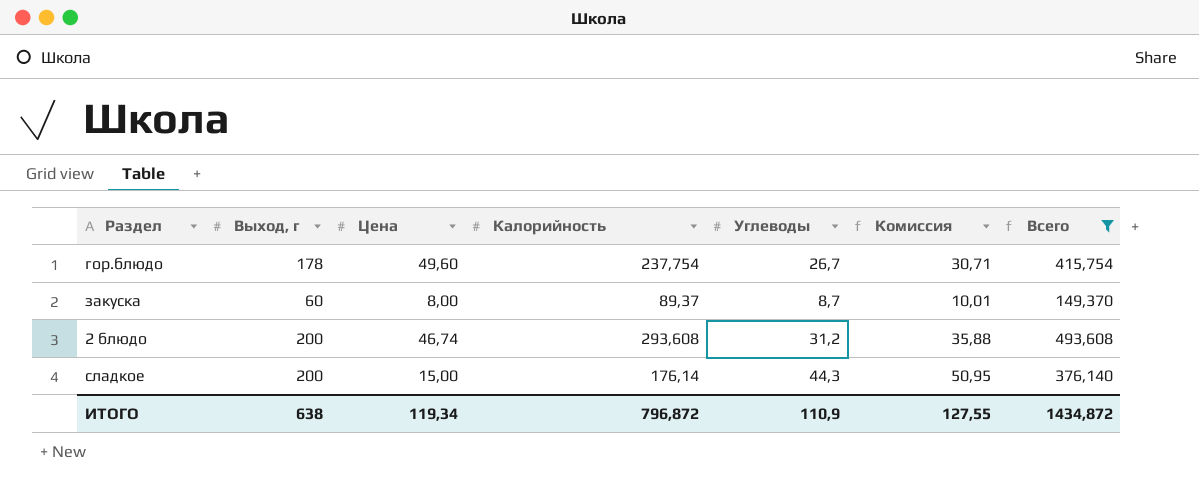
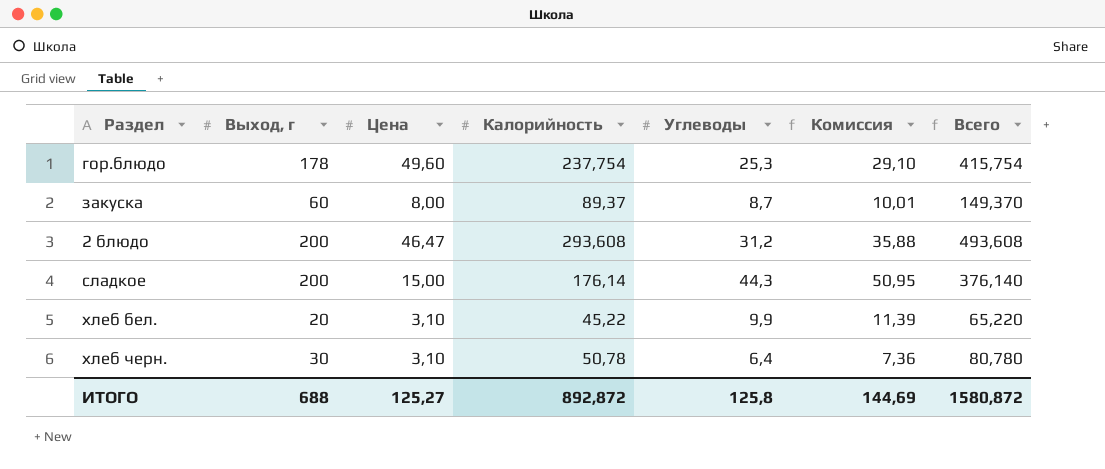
filter: Всего >= 149,370 -> none
гор.блюдо | Углеводы: 26,7 -> 25,3
гор.блюдо | Комиссия: 30,71 -> 29,10
2 блюдо | Цена: 46,74 -> 46,47
ИТОГО | Выход, г: 638 -> 688
ИТОГО | Цена: 119,34 -> 125,27
ИТОГО | Калорийность: 796,872 -> 892,872
ИТОГО | Углеводы: 110,9 -> 125,8
ИТОГО | Комиссия: 127,55 -> 144,69
ИТОГО | Всего: 1434,872 -> 1580,872

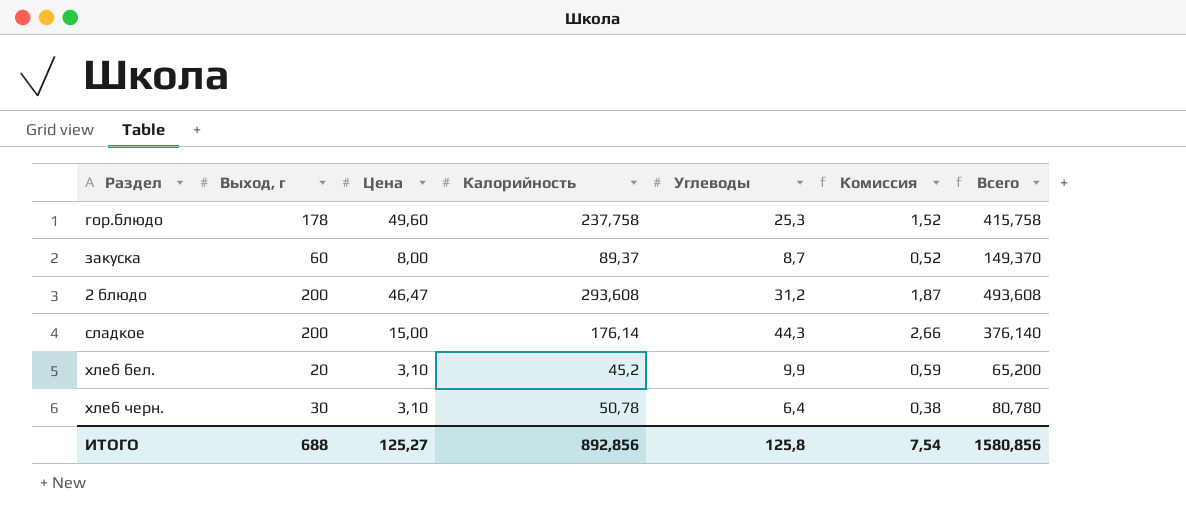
column Комиссия | formula: [Углеводы] * 1,15 -> [Углеводы] * 0,06
гор.блюдо | Калорийность: 237,754 -> 237,758
гор.блюдо | Всего: 415,754 -> 415,758
хлеб бел. | Калорийность: 45,22 -> 45,2
хлеб бел. | Всего: 65,220 -> 65,200
ИТОГО | Калорийность: 892,872 -> 892,856
ИТОГО | Комиссия: 144,69 -> 7,54
ИТОГО | Всего: 1580,872 -> 1580,856

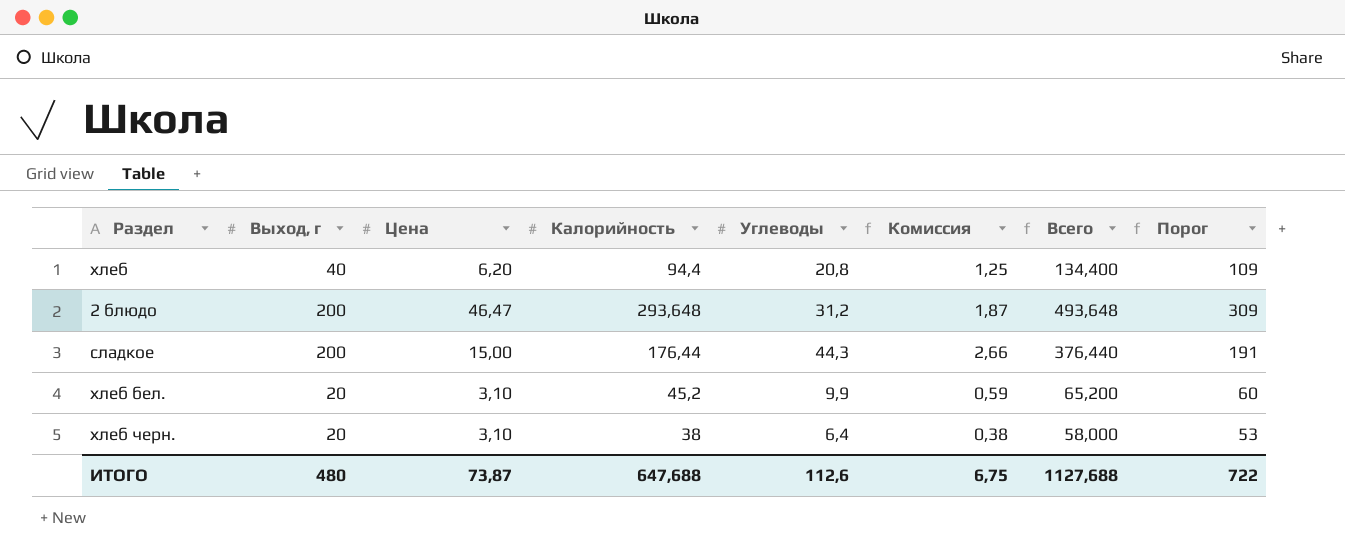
column Порог | formula: none -> [Калорийность] + 15
row гор.блюдо: 178 | 49,60 | 237,758 | 25,3 | 1,52 | 415,758 -> none
row закуска: 60 | 8,00 | 89,37 | 8,7 | 0,52 | 149,370 -> none
row хлеб: none -> 40 | 6,20 | 94,4 | 20,8 | 1,25 | 134,400 | 109
2 блюдо | Калорийность: 293,608 -> 293,648
2 блюдо | Всего: 493,608 -> 493,648
сладкое | Калорийность: 176,14 -> 176,44
сладкое | Всего: 376,140 -> 376,440
хлеб черн. | Выход, г: 30 -> 20
хлеб черн. | Калорийность: 50,78 -> 38
хлеб черн. | Всего: 80,780 -> 58,000
ИТОГО | Выход, г: 688 -> 480
ИТОГО | Цена: 125,27 -> 73,87
ИТОГО | Калорийность: 892,856 -> 647,688
ИТОГО | Углеводы: 125,8 -> 112,6
ИТОГО | Комиссия: 7,54 -> 6,75
ИТОГО | Всего: 1580,856 -> 1127,688

